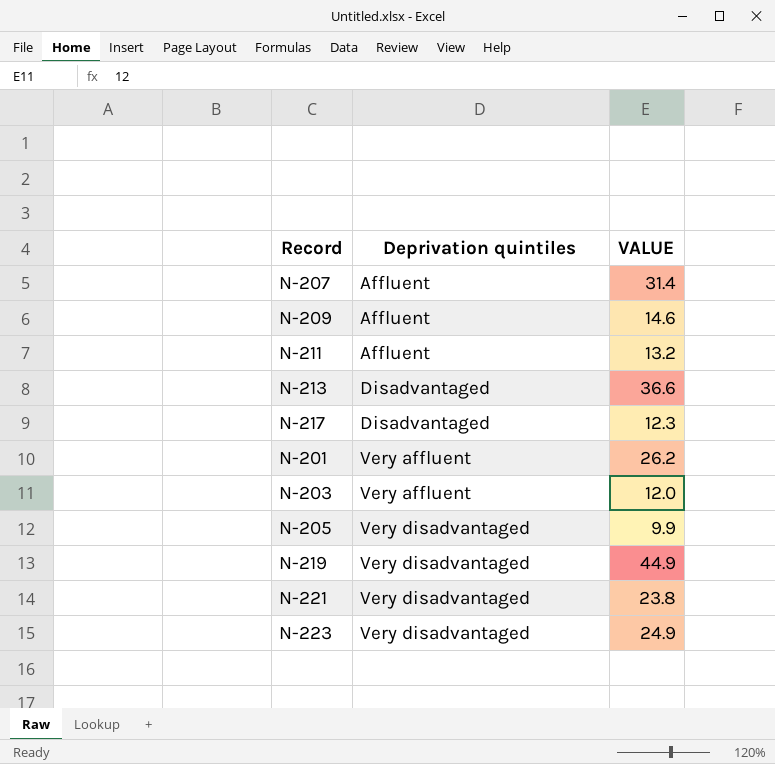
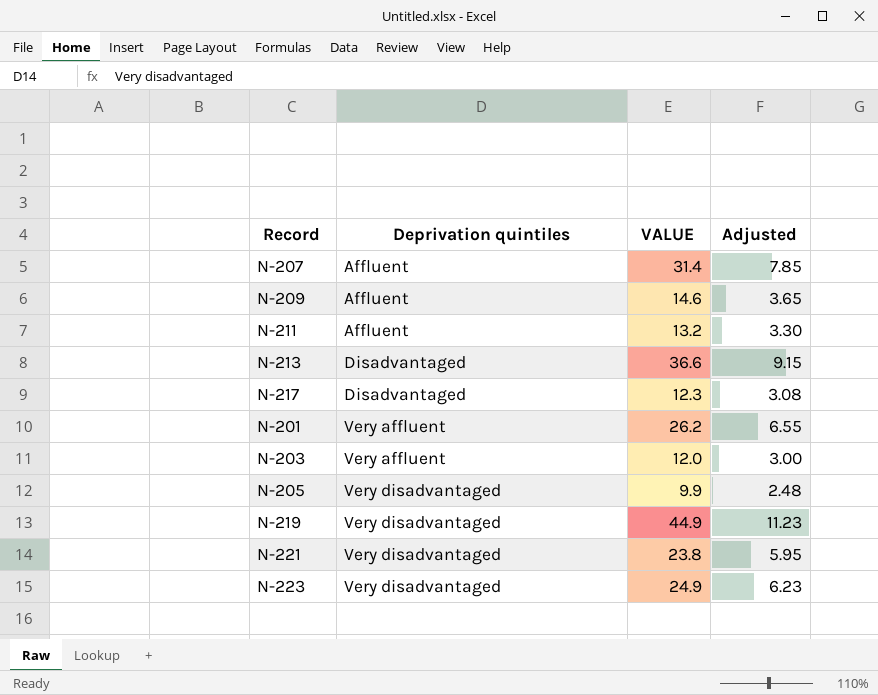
column Adjusted | formula: none -> [VALUE] * 0.25

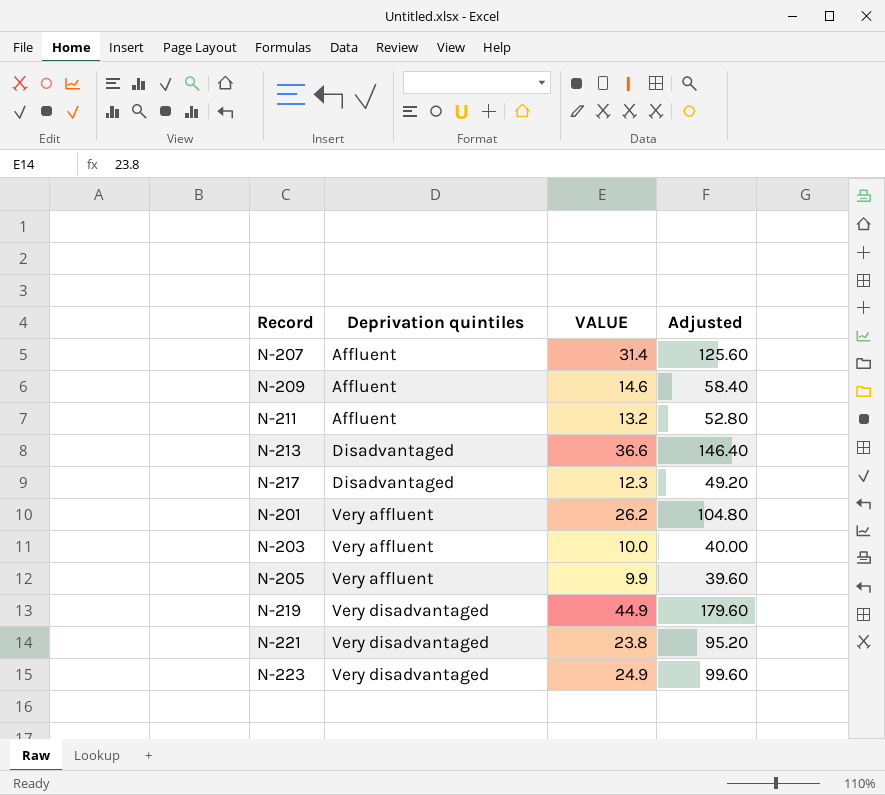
column Adjusted | formula: [VALUE] * 0.25 -> [VALUE] * 4
N-203 | VALUE: 12.0 -> 10.0
N-205 | Deprivation quintiles: Very disadvantaged -> Very affluent

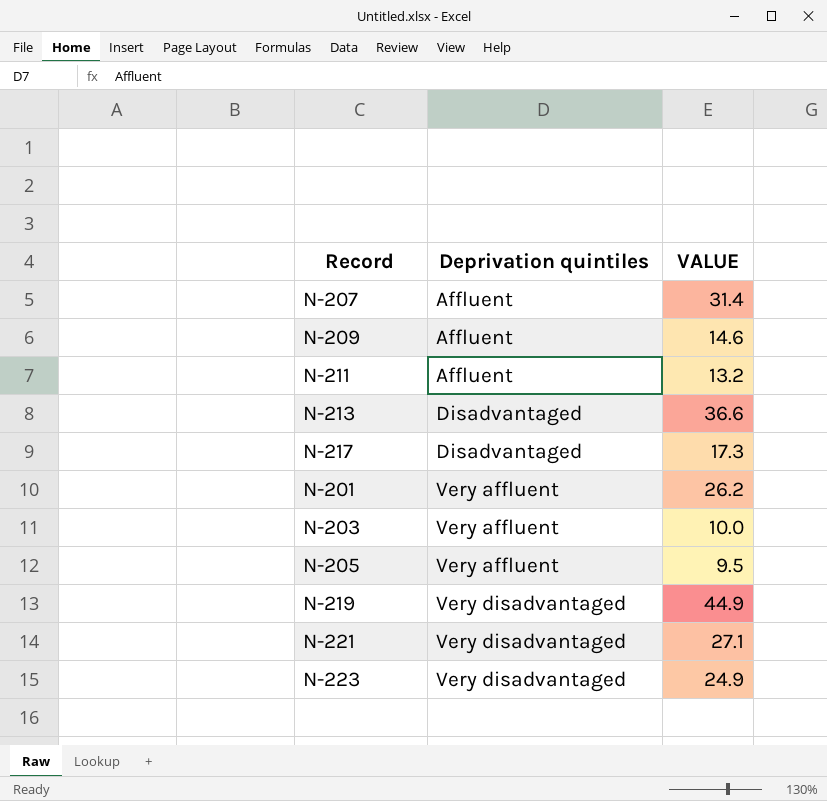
column Adjusted | formula: [VALUE] * 4 -> none
N-217 | VALUE: 12.3 -> 17.3
N-205 | VALUE: 9.9 -> 9.5
N-221 | VALUE: 23.8 -> 27.1

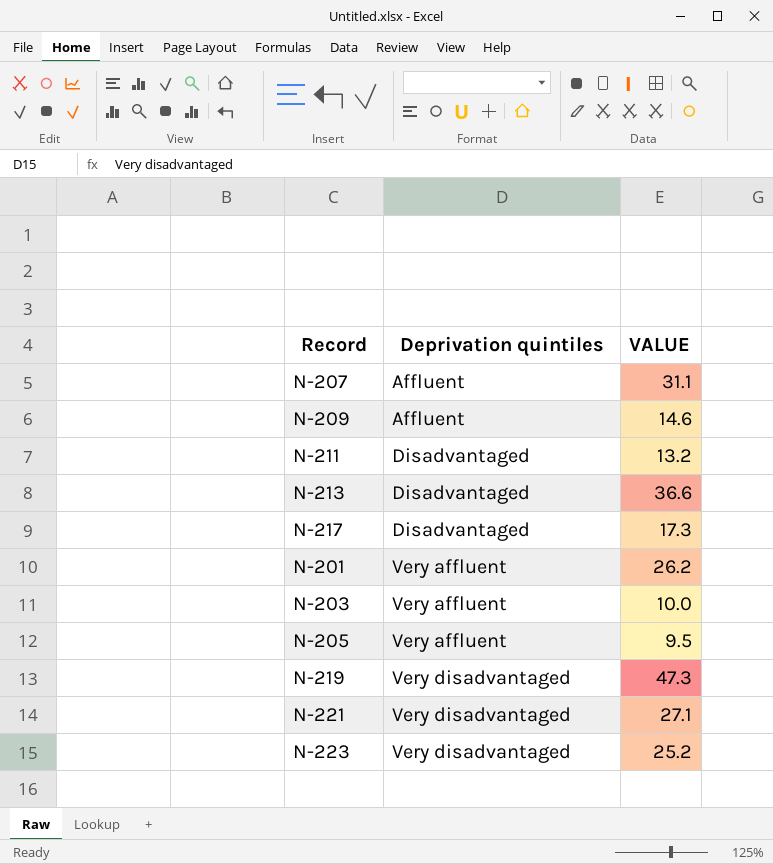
N-207 | VALUE: 31.4 -> 31.1
N-211 | Deprivation quintiles: Affluent -> Disadvantaged
N-219 | VALUE: 44.9 -> 47.3
N-223 | VALUE: 24.9 -> 25.2

